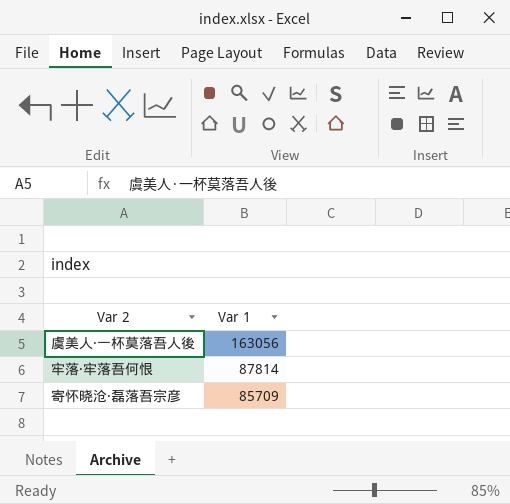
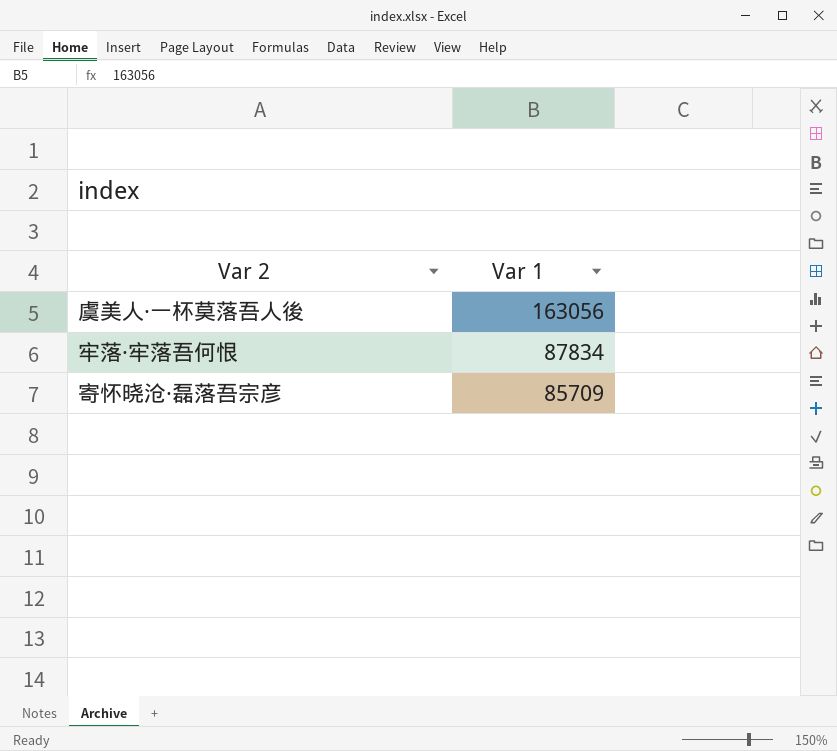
牢落·牢落吾何恨 | Var 1: 87814 -> 87834

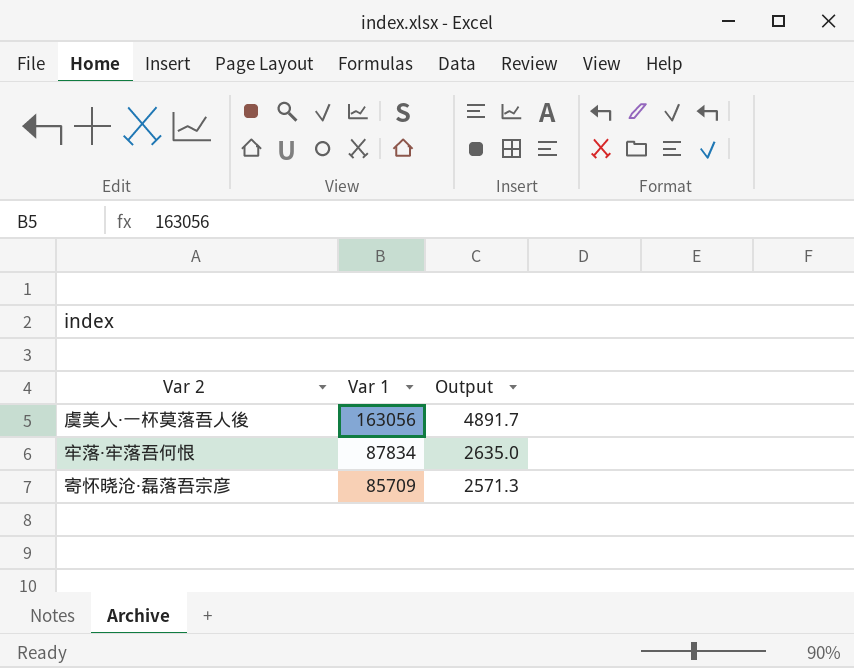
column Output | formula: none -> [Var 1] * 0.03

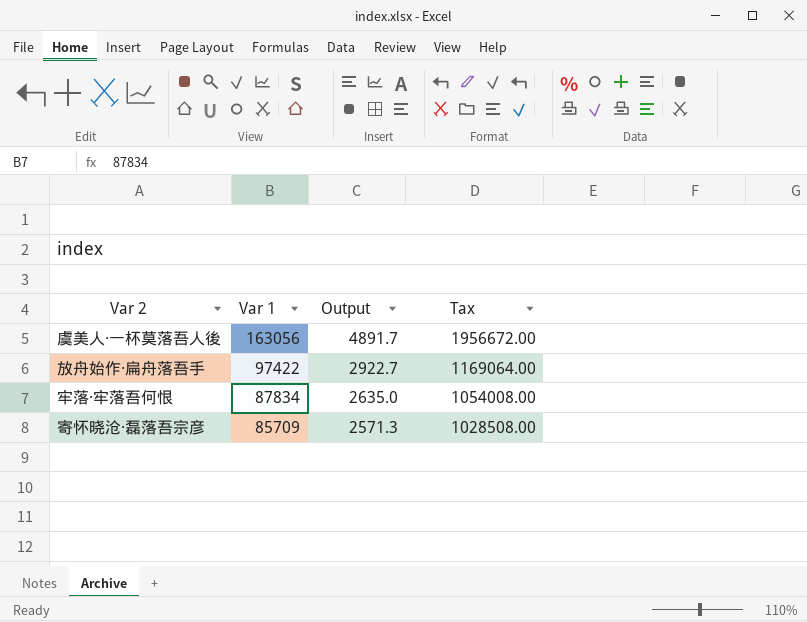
column Tax | formula: none -> [Var 1] * 12
row 放舟始作·扁舟落吾手: none -> 97422 | 2922.7 | 1169064.00

